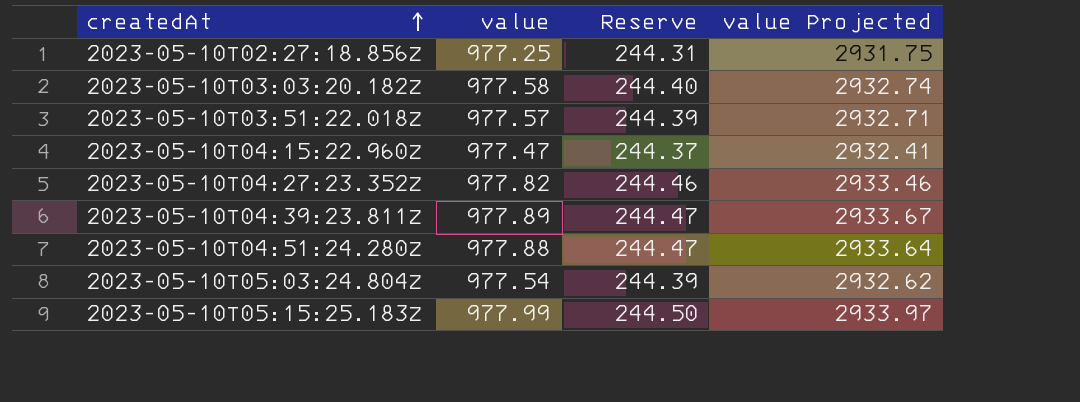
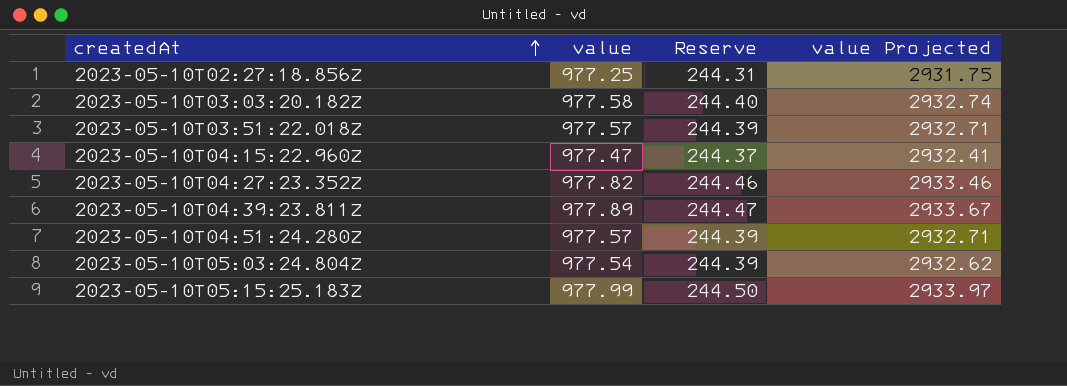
2023-05-10T04:51:24.280Z | value: 977.88 -> 977.57
2023-05-10T04:51:24.280Z | Reserve: 244.47 -> 244.39
2023-05-10T04:51:24.280Z | value Projected: 2933.64 -> 2932.71

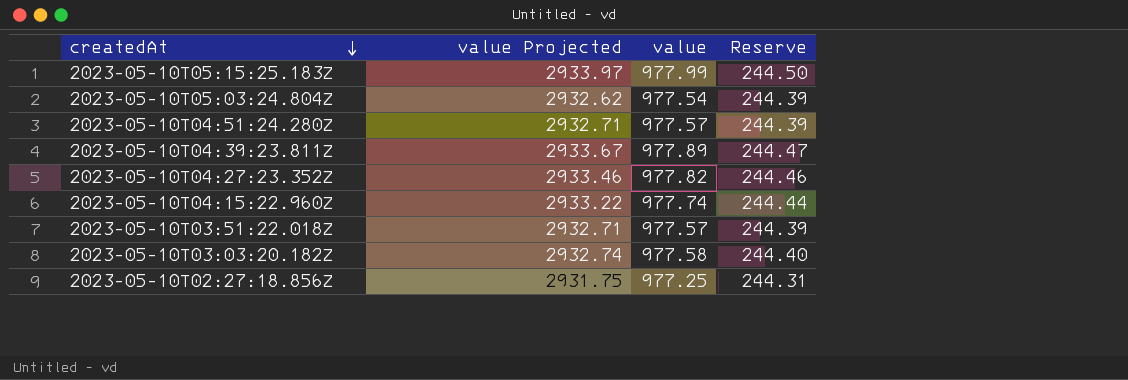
row order: createdAt ascending -> createdAt descending
column value Projected | position: 4 -> 2
2023-05-10T04:15:22.960Z | value Projected: 2932.41 -> 2933.22
2023-05-10T04:15:22.960Z | value: 977.47 -> 977.74
2023-05-10T04:15:22.960Z | Reserve: 244.37 -> 244.44

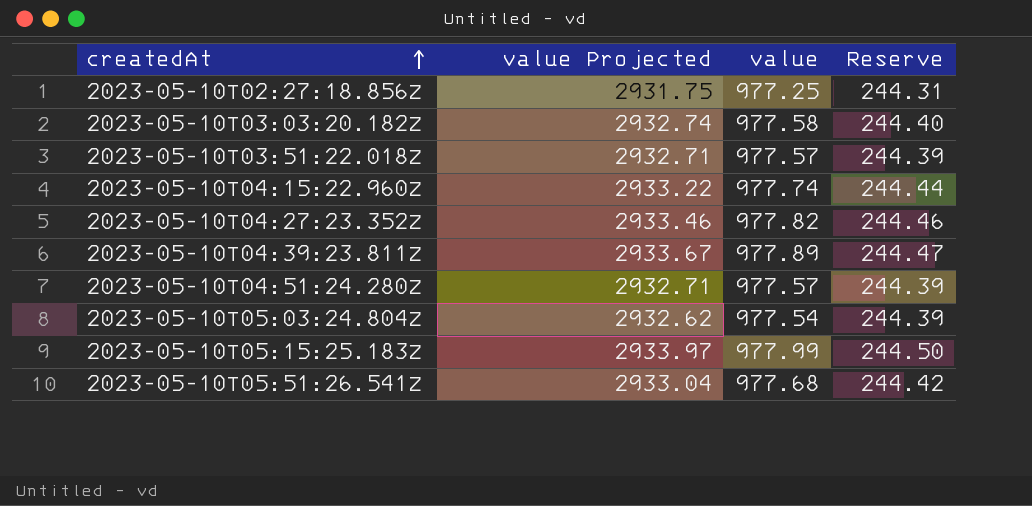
row order: createdAt descending -> createdAt ascending
row 2023-05-10T05:51:26.541Z: none -> 2933.04 | 977.68 | 244.42

